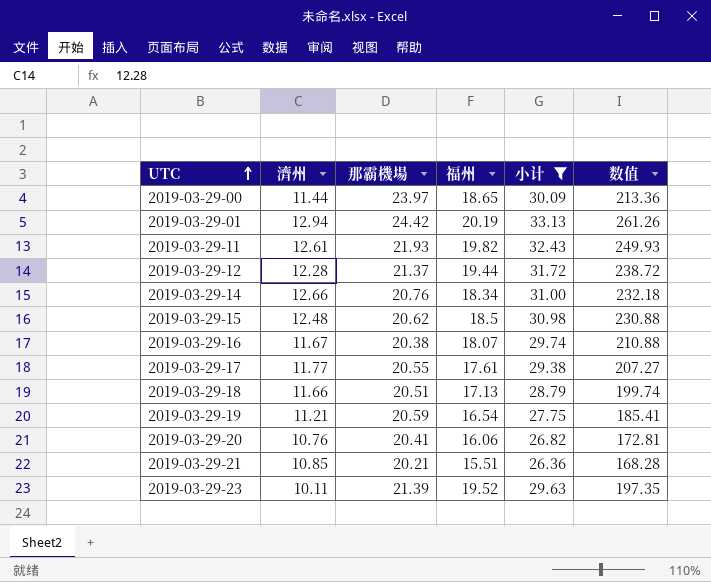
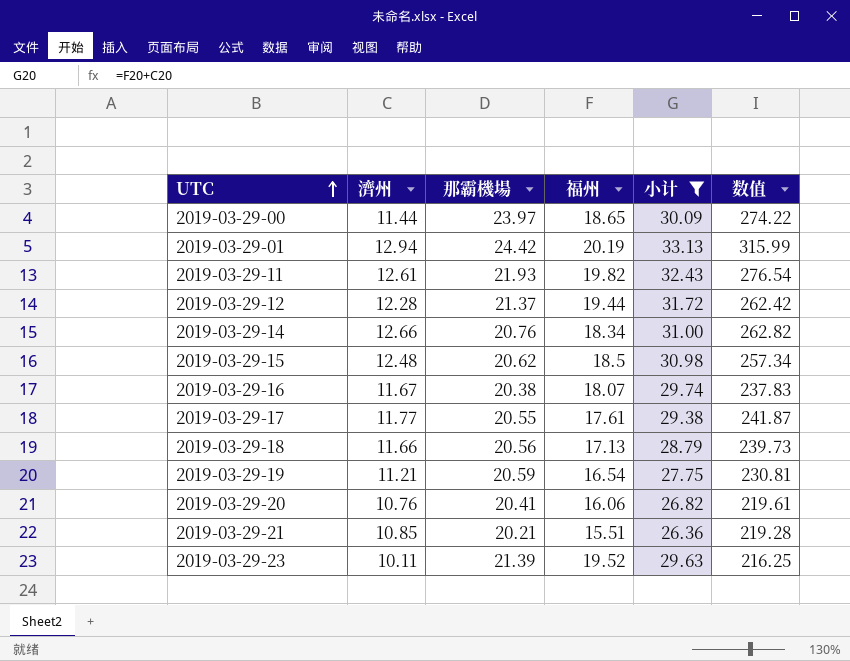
column 数值 | formula: [濟州] * [福州] -> [濟州] * [那霸機場]
2019-03-29-18 | 那霸機場: 20.51 -> 20.56

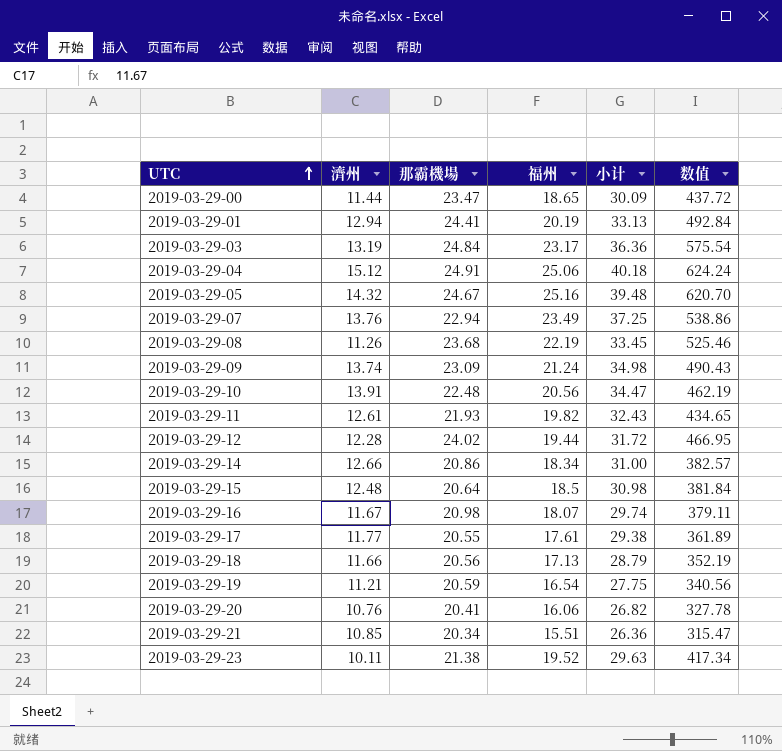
filter: 小计 <= 33.13 -> none
column 数值 | formula: [濟州] * [那霸機場] -> [那霸機場] * [福州]
2019-03-29-00 | 那霸機場: 23.97 -> 23.47
2019-03-29-01 | 那霸機場: 24.42 -> 24.41
2019-03-29-12 | 那霸機場: 21.37 -> 24.02
2019-03-29-14 | 那霸機場: 20.76 -> 20.86
2019-03-29-15 | 那霸機場: 20.62 -> 20.64
2019-03-29-16 | 那霸機場: 20.38 -> 20.98
2019-03-29-21 | 那霸機場: 20.21 -> 20.34
2019-03-29-23 | 那霸機場: 21.39 -> 21.38

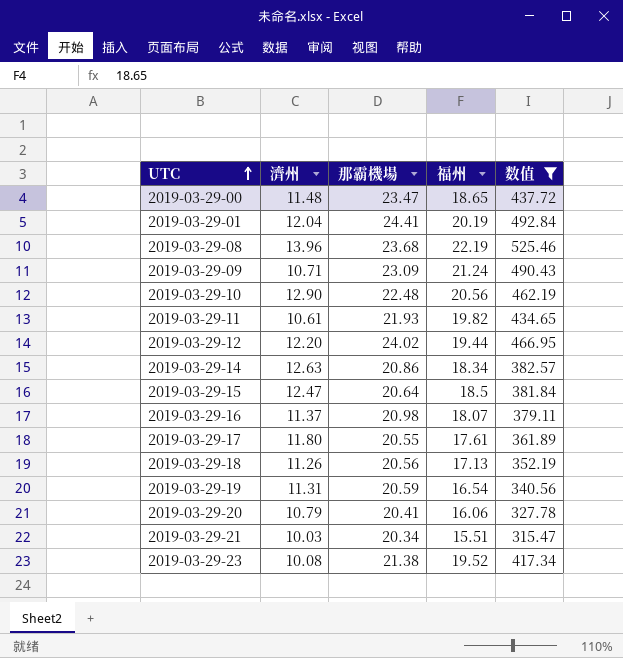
filter: none -> 数值 <= 525.46
column 小计 | formula: [濟州] + [福州] -> none
2019-03-29-00 | 濟州: 11.44 -> 11.48
2019-03-29-01 | 濟州: 12.94 -> 12.04
2019-03-29-08 | 濟州: 11.26 -> 13.96
2019-03-29-09 | 濟州: 13.74 -> 10.71
2019-03-29-10 | 濟州: 13.91 -> 12.90
2019-03-29-11 | 濟州: 12.61 -> 10.61
2019-03-29-12 | 濟州: 12.28 -> 12.20
2019-03-29-14 | 濟州: 12.66 -> 12.63
2019-03-29-15 | 濟州: 12.48 -> 12.47
2019-03-29-16 | 濟州: 11.67 -> 11.37
2019-03-29-17 | 濟州: 11.77 -> 11.80
2019-03-29-18 | 濟州: 11.66 -> 11.26
2019-03-29-19 | 濟州: 11.21 -> 11.31
2019-03-29-20 | 濟州: 10.76 -> 10.79
2019-03-29-21 | 濟州: 10.85 -> 10.03
2019-03-29-23 | 濟州: 10.11 -> 10.08

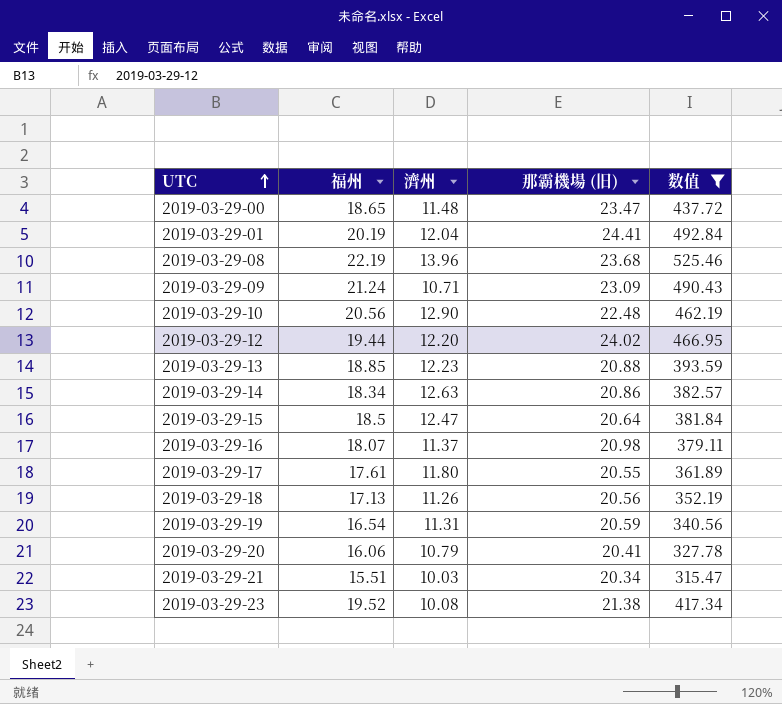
column 福州 | position: 4 -> 2
column name: 那霸機場 -> 那霸機場 (旧)
row 2019-03-29-11: 10.61 | 21.93 | 19.82 | 434.65 -> none
row 2019-03-29-13: none -> 18.85 | 12.23 | 20.88 | 393.59

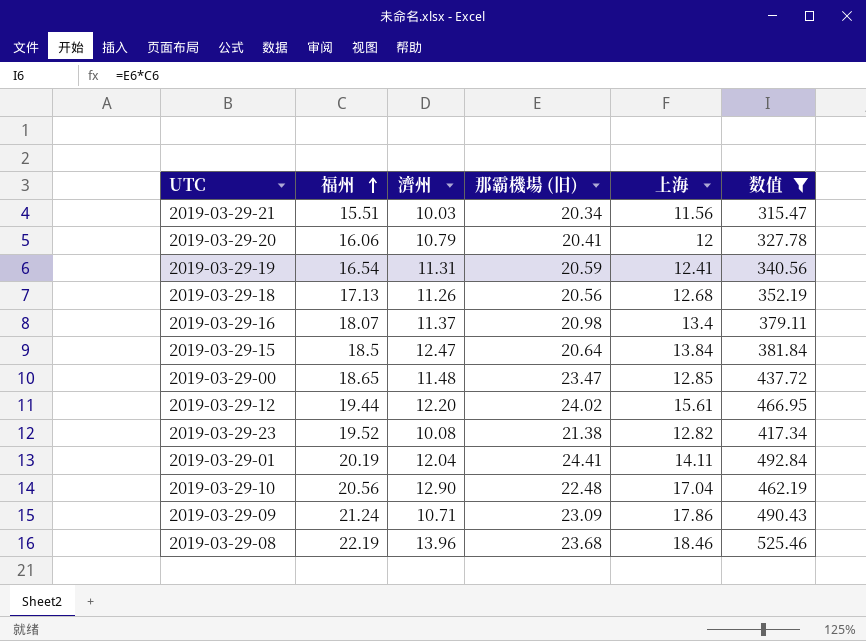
row order: UTC ascending -> 福州 ascending
column 上海 | position: none -> 5
row 2019-03-29-13: 18.85 | 12.23 | 20.88 | 393.59 -> none
row 2019-03-29-14: 18.34 | 12.63 | 20.86 | 382.57 -> none
row 2019-03-29-17: 17.61 | 11.80 | 20.55 | 361.89 -> none

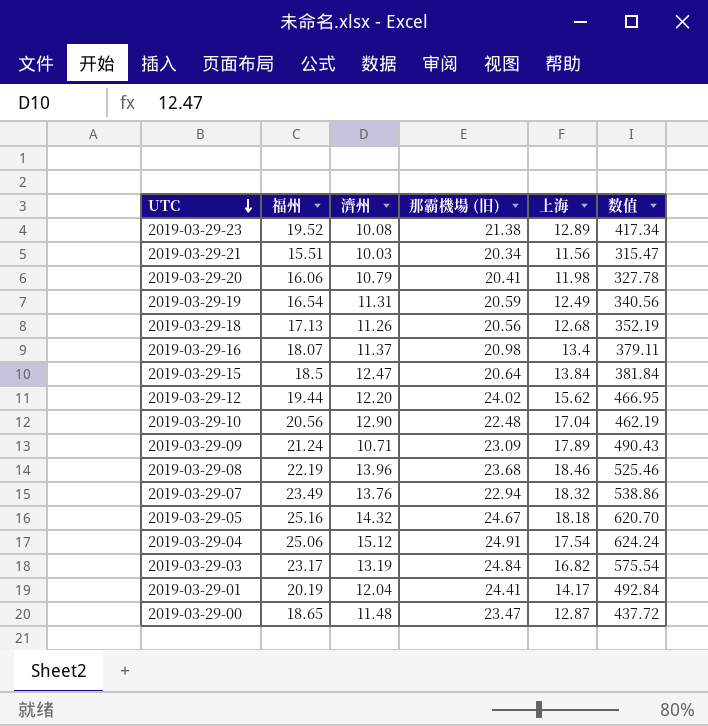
filter: 数值 <= 525.46 -> none
row order: 福州 ascending -> UTC descending
2019-03-29-23 | 上海: 12.82 -> 12.89
2019-03-29-20 | 上海: 12 -> 11.98
2019-03-29-19 | 上海: 12.41 -> 12.49
2019-03-29-12 | 上海: 15.61 -> 15.62
2019-03-29-09 | 上海: 17.86 -> 17.89
2019-03-29-01 | 上海: 14.11 -> 14.17
2019-03-29-00 | 上海: 12.85 -> 12.87

